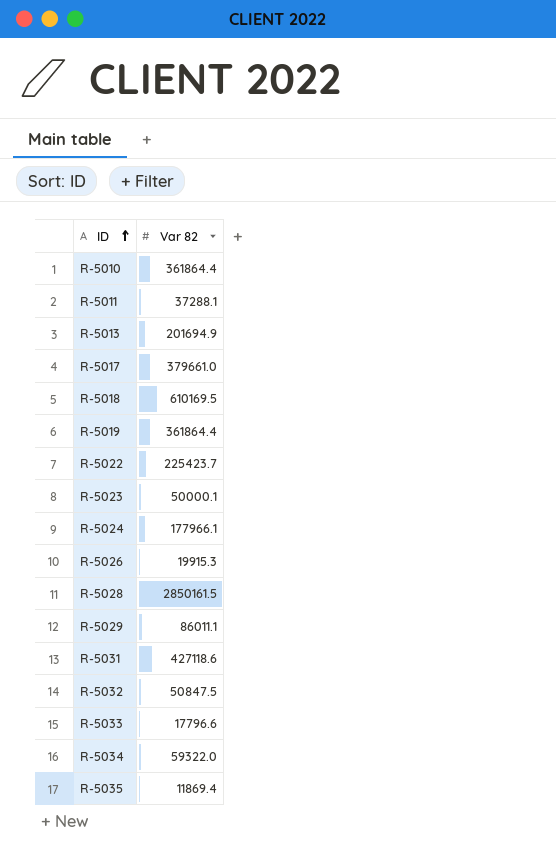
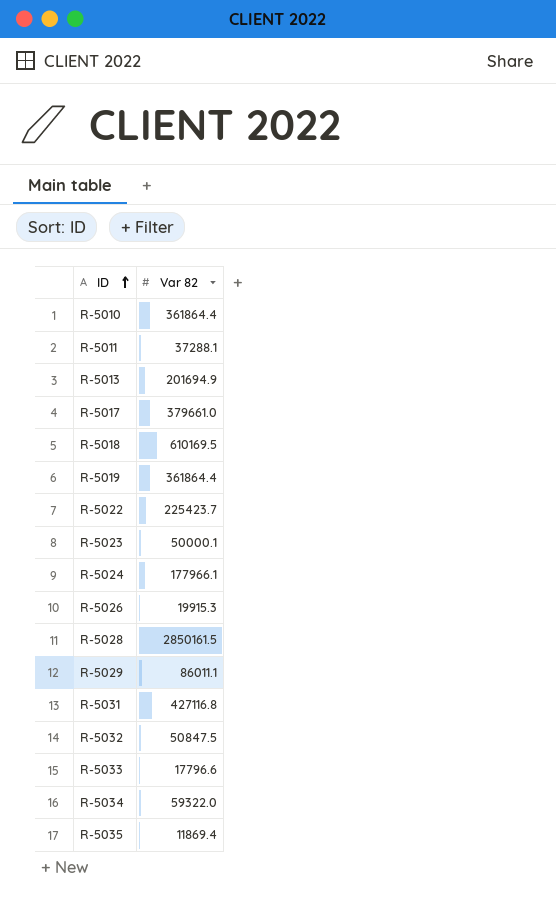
R-5031 | Var 82: 427118.6 -> 427116.8

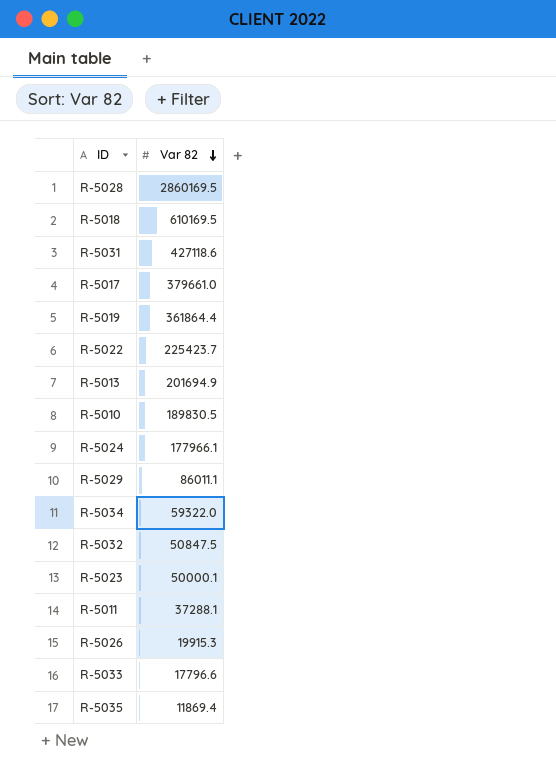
row order: ID ascending -> Var 82 descending
R-5028 | Var 82: 2850161.5 -> 2860169.5
R-5031 | Var 82: 427116.8 -> 427118.6
R-5010 | Var 82: 361864.4 -> 189830.5

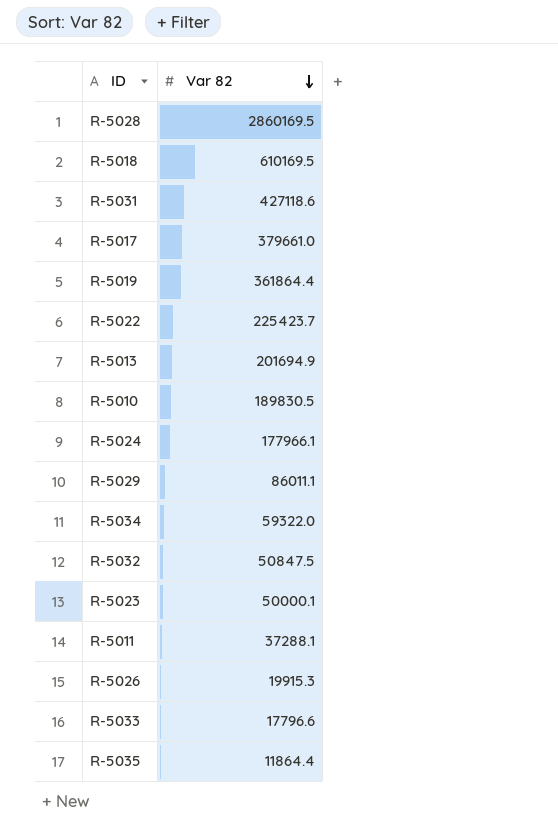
R-5035 | Var 82: 11869.4 -> 11864.4

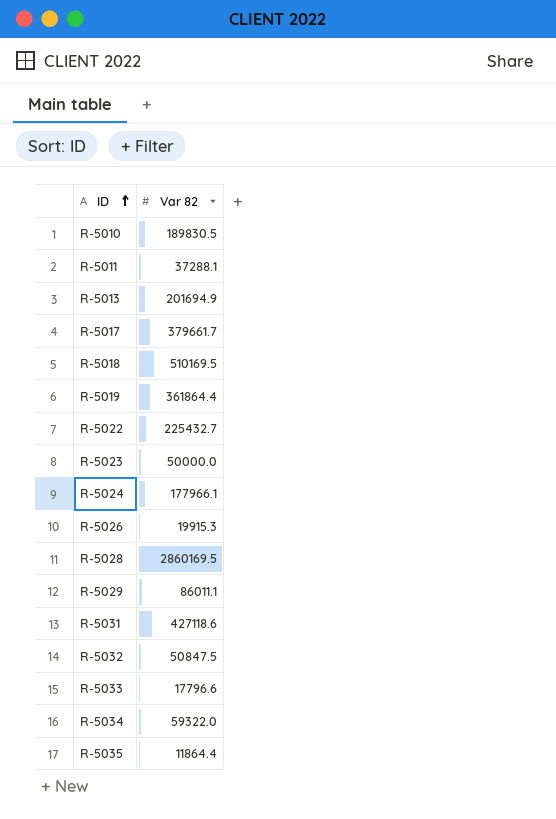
row order: Var 82 descending -> ID ascending
R-5017 | Var 82: 379661.0 -> 379661.7
R-5018 | Var 82: 610169.5 -> 510169.5
R-5022 | Var 82: 225423.7 -> 225432.7
R-5023 | Var 82: 50000.1 -> 50000.0

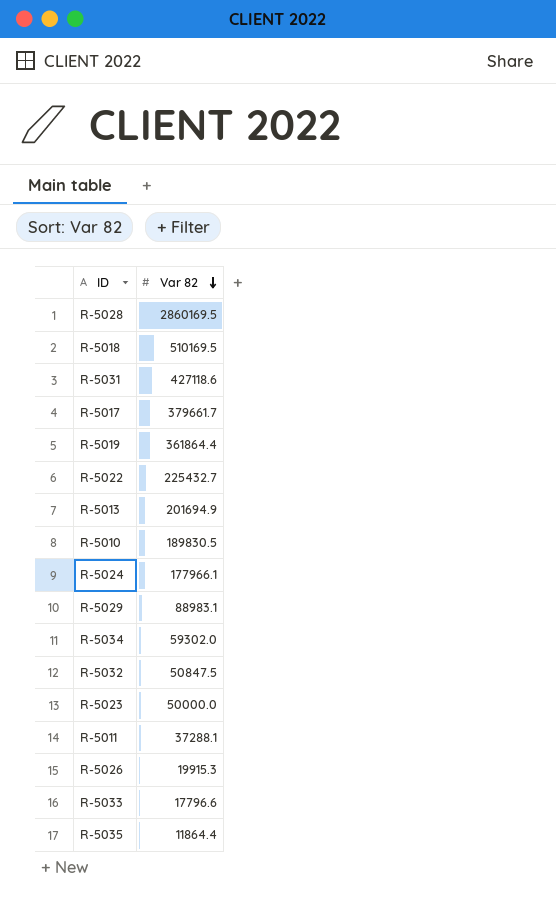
row order: ID ascending -> Var 82 descending
R-5029 | Var 82: 86011.1 -> 88983.1
R-5034 | Var 82: 59322.0 -> 59302.0

